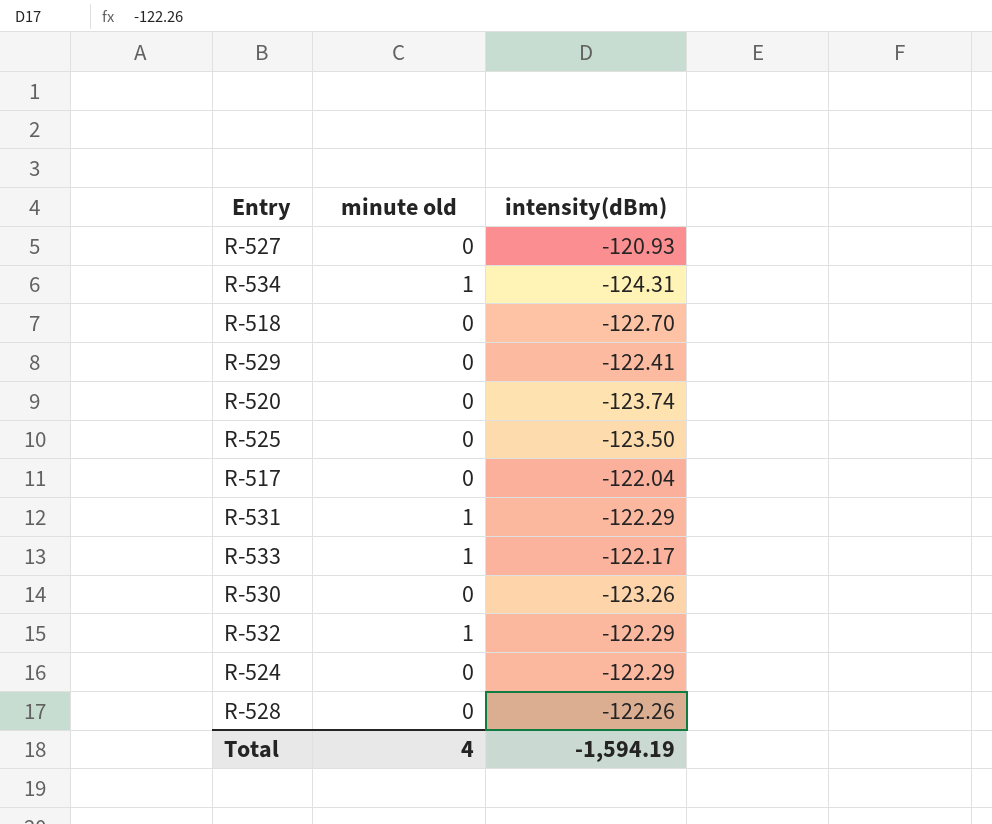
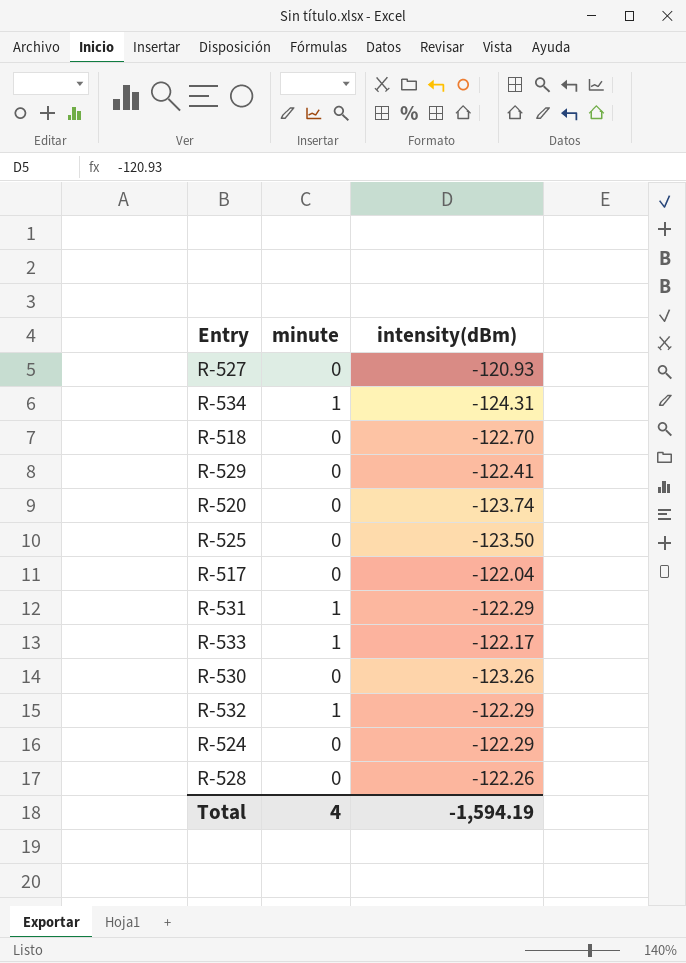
column name: minute old -> minute

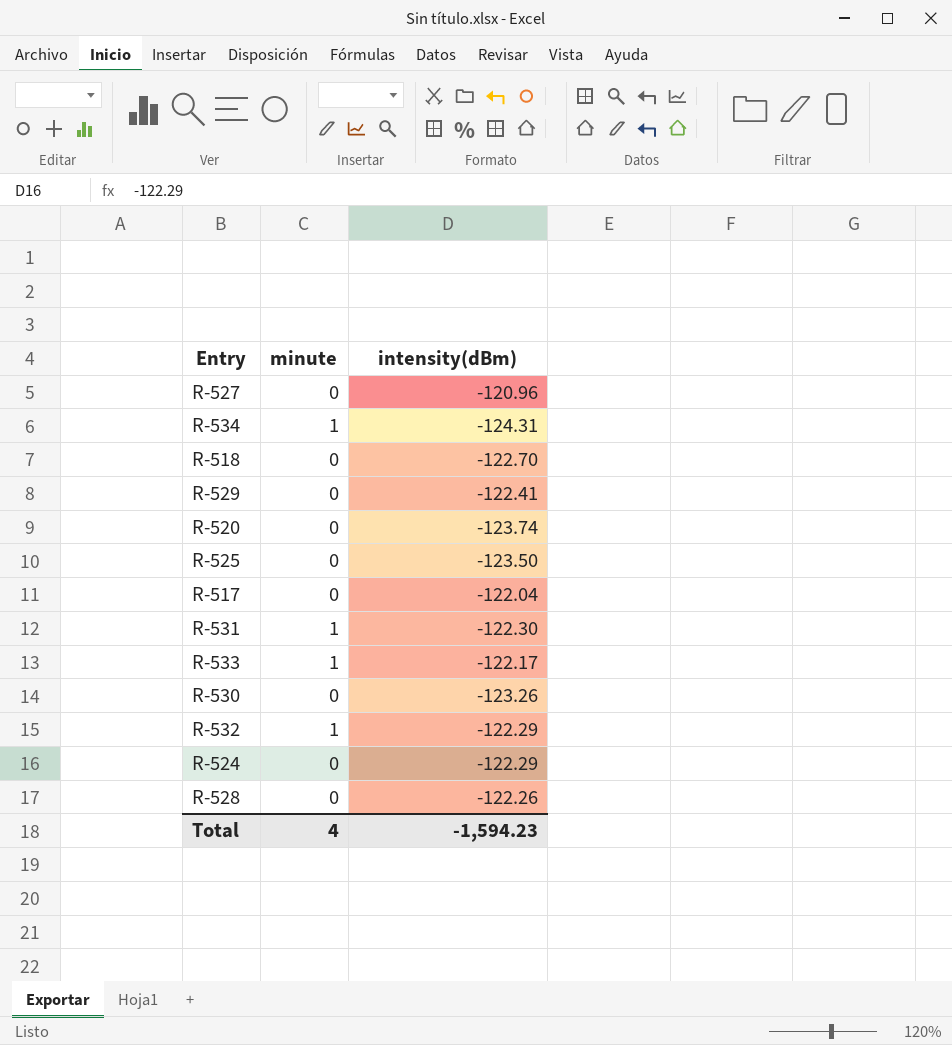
R-527 | intensity(dBm): -120.93 -> -120.96
R-531 | intensity(dBm): -122.29 -> -122.30
Total | intensity(dBm): -1,594.19 -> -1,594.23

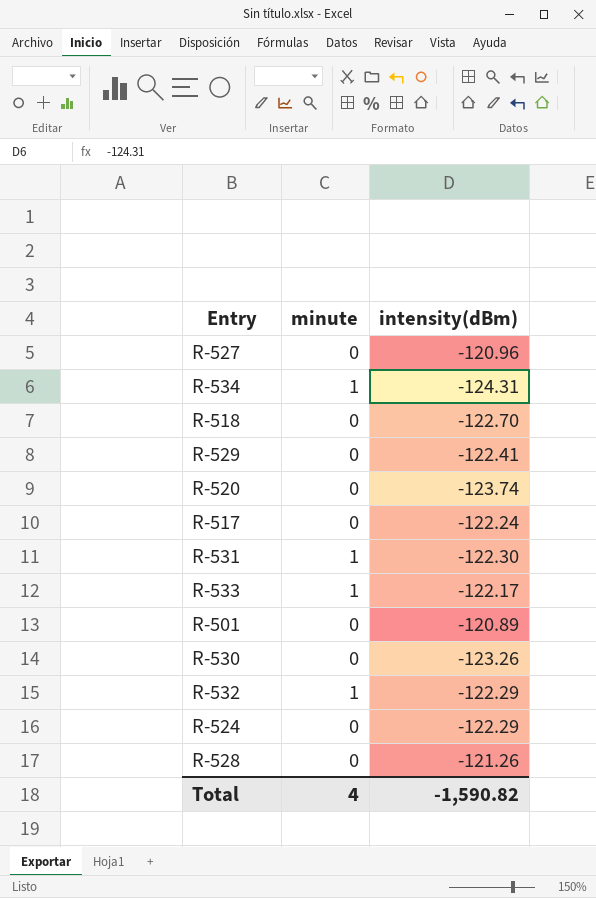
row R-525: 0 | -123.50 -> none
R-517 | intensity(dBm): -122.04 -> -122.24
row R-501: none -> 0 | -120.89
R-528 | intensity(dBm): -122.26 -> -121.26
Total | intensity(dBm): -1,594.23 -> -1,590.82

